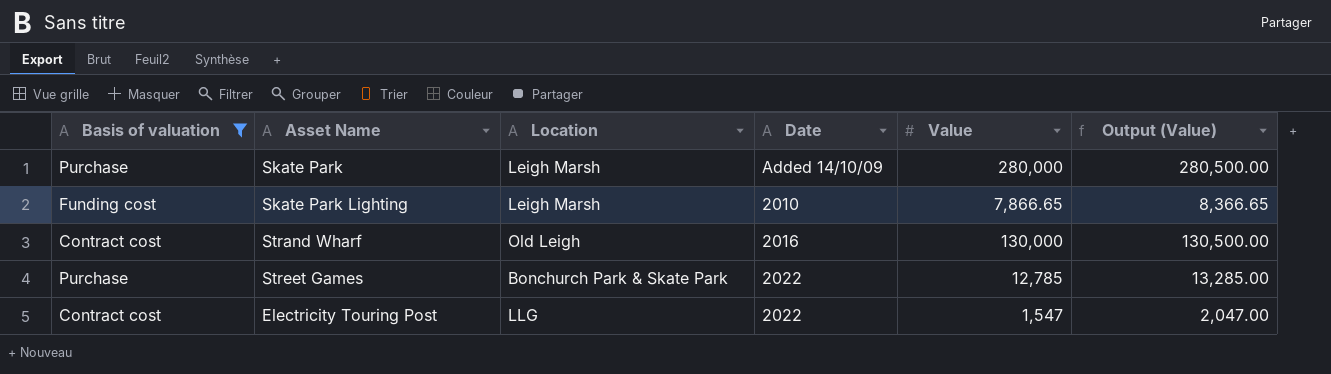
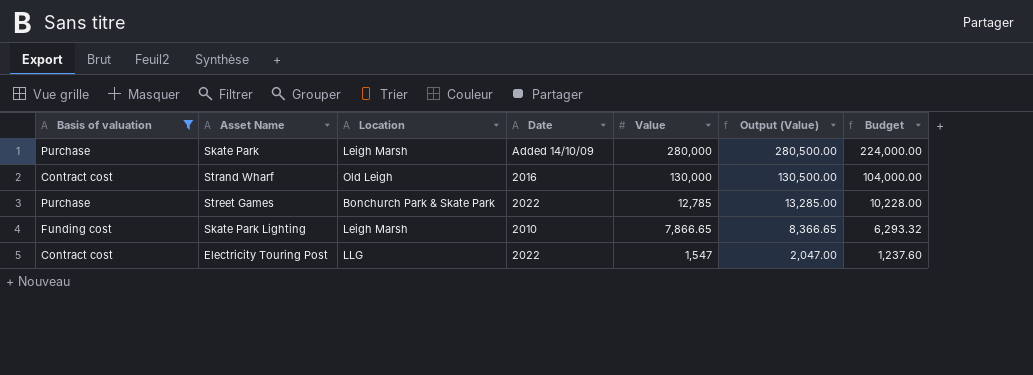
row order: none -> Value descending
column Budget | formula: none -> [Value] * 0.8

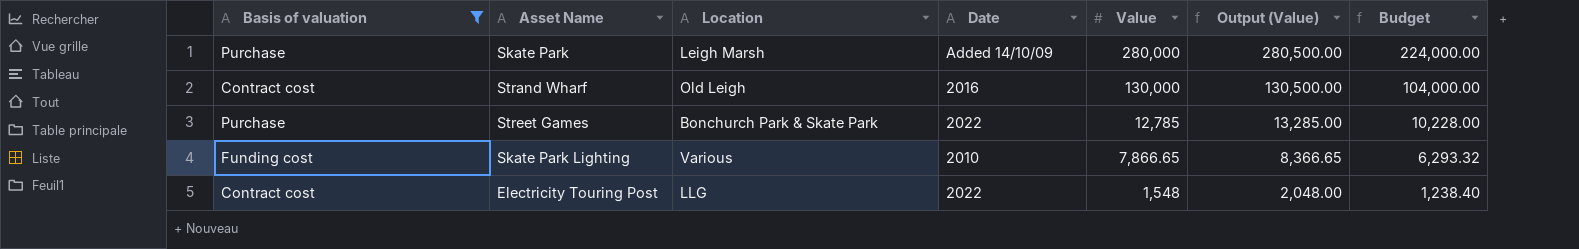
Skate Park Lighting | Location: Leigh Marsh -> Various
Electricity Touring Post | Value: 1,547 -> 1,548
Electricity Touring Post | Output (Value): 2,047.00 -> 2,048.00
Electricity Touring Post | Budget: 1,237.60 -> 1,238.40

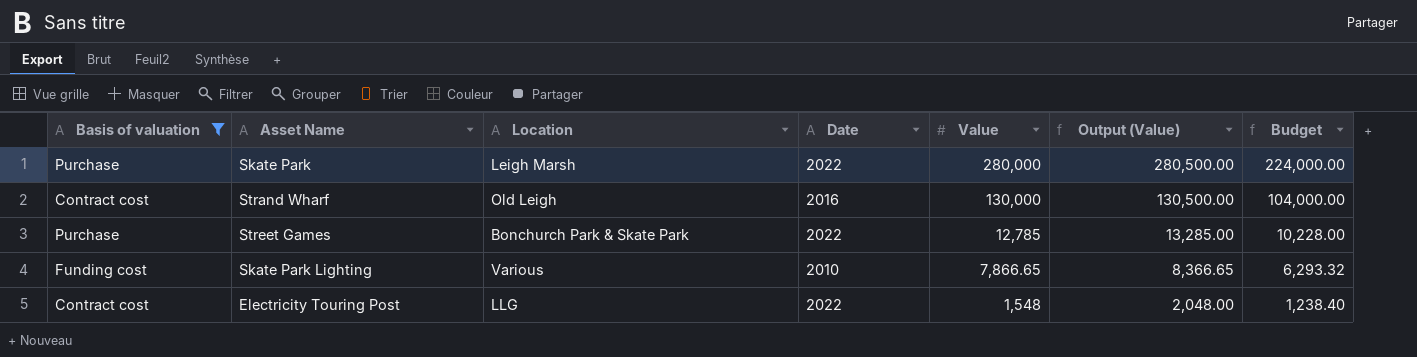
Skate Park | Date: Added 14/10/09 -> 2022

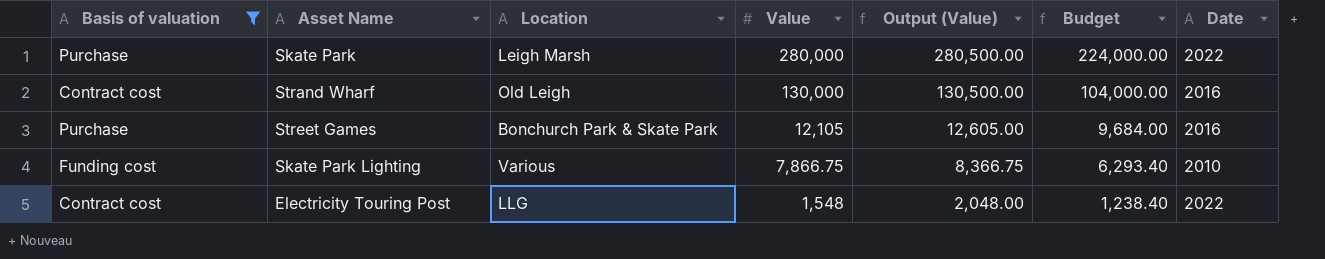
column Date | position: 4 -> 7
Street Games | Value: 12,785 -> 12,105
Street Games | Output (Value): 13,285.00 -> 12,605.00
Street Games | Budget: 10,228.00 -> 9,684.00
Street Games | Date: 2022 -> 2016
Skate Park Lighting | Value: 7,866.65 -> 7,866.75
Skate Park Lighting | Output (Value): 8,366.65 -> 8,366.75
Skate Park Lighting | Budget: 6,293.32 -> 6,293.40

